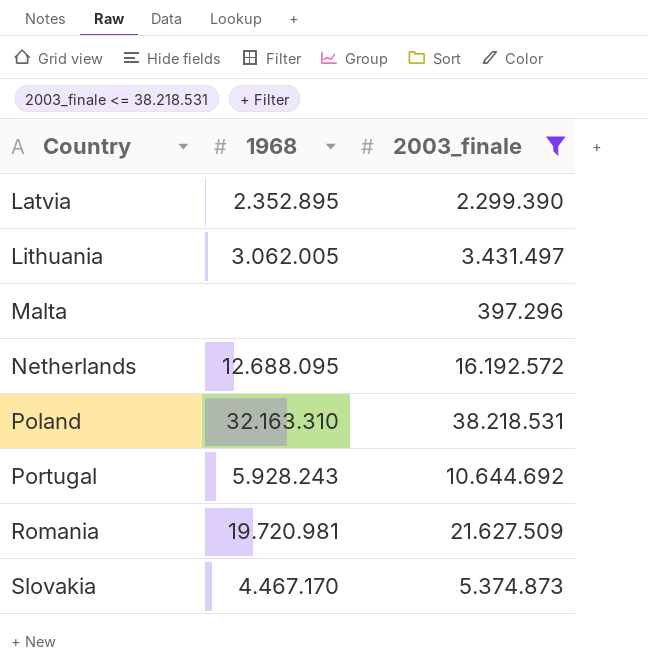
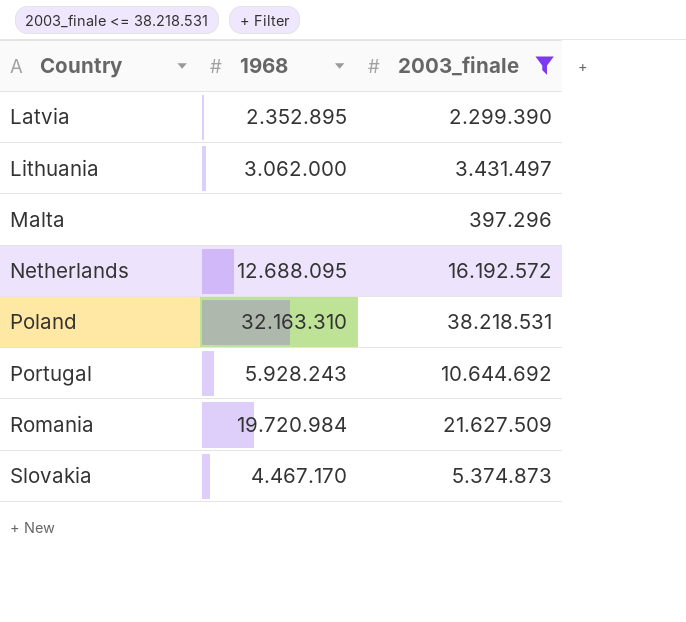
Lithuania | 1968: 3.062.005 -> 3.062.000
Romania | 1968: 19.720.981 -> 19.720.984

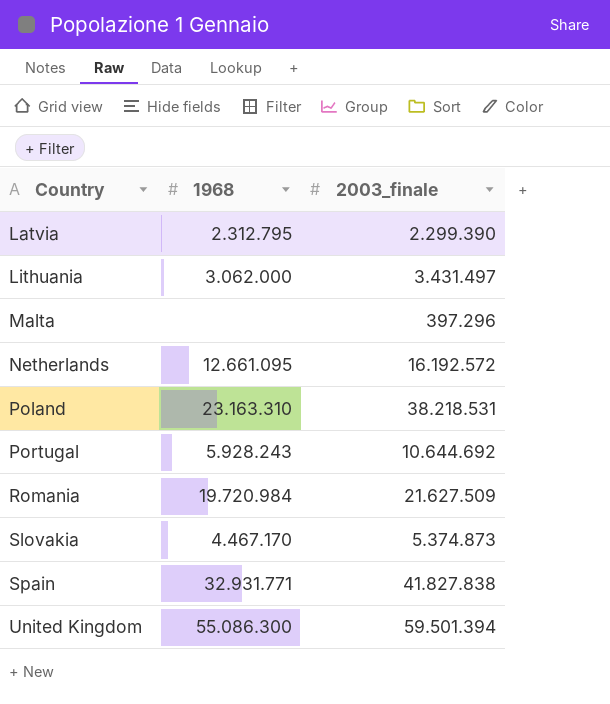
filter: 2003_finale <= 38.218.531 -> none
Latvia | 1968: 2.352.895 -> 2.312.795
Netherlands | 1968: 12.688.095 -> 12.661.095
Poland | 1968: 32.163.310 -> 23.163.310

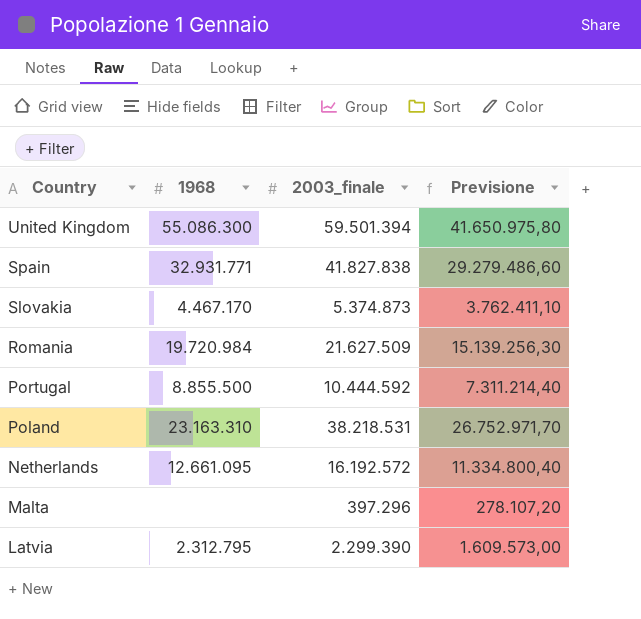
row order: Country ascending -> Country descending
column Previsione | formula: none -> [2003_finale] * 0,7
row Lithuania: 3.062.000 | 3.431.497 -> none
Portugal | 1968: 5.928.243 -> 8.855.500
Portugal | 2003_finale: 10.644.692 -> 10.444.592

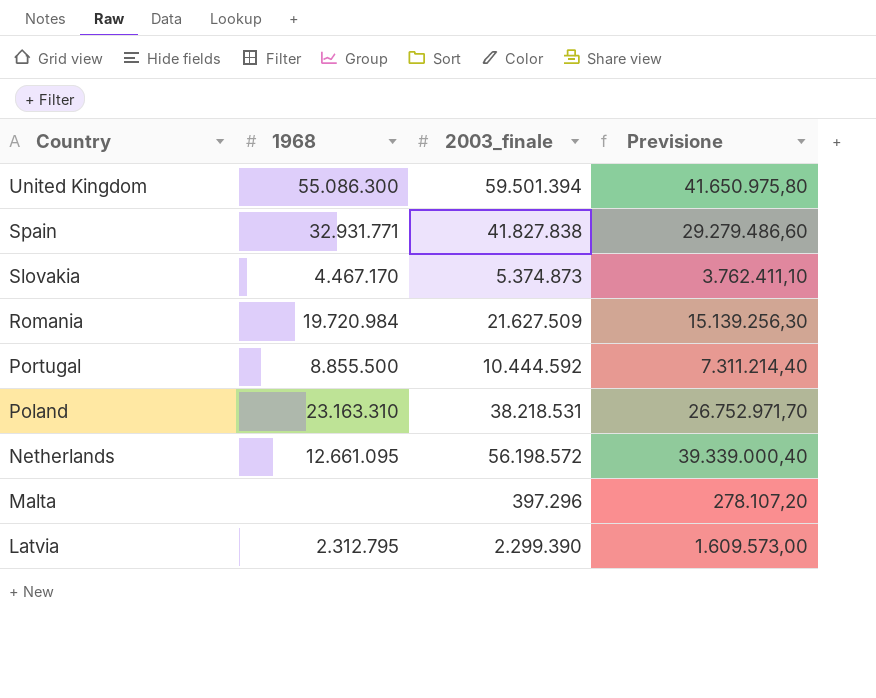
Netherlands | 2003_finale: 16.192.572 -> 56.198.572
Netherlands | Previsione: 11.334.800,40 -> 39.339.000,40

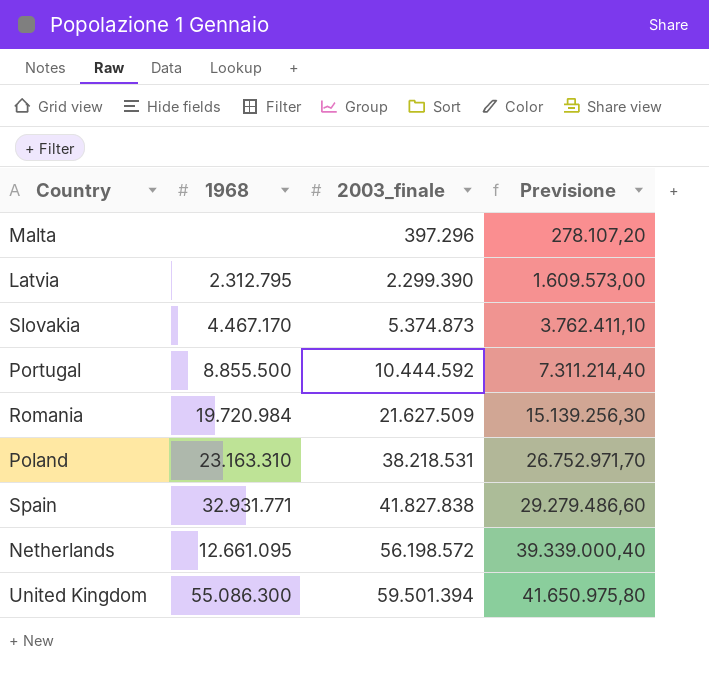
row order: Country descending -> 2003_finale ascending

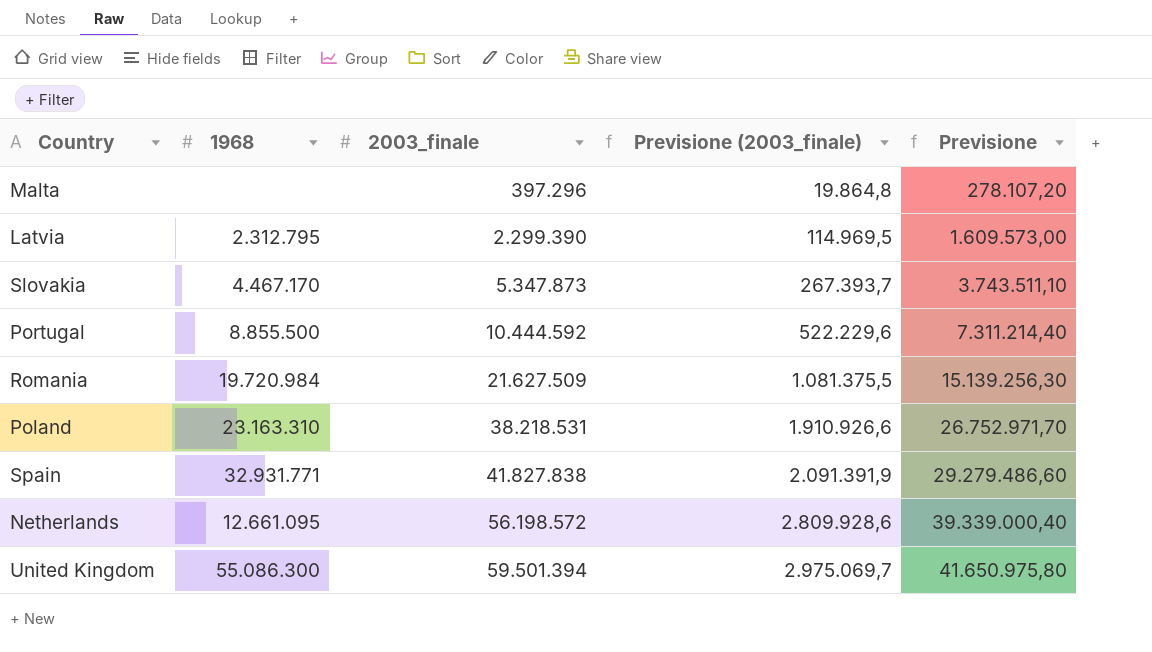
column Previsione (2003_finale) | formula: none -> [2003_finale] * 0,05
Slovakia | 2003_finale: 5.374.873 -> 5.347.873
Slovakia | Previsione: 3.762.411,10 -> 3.743.511,10

